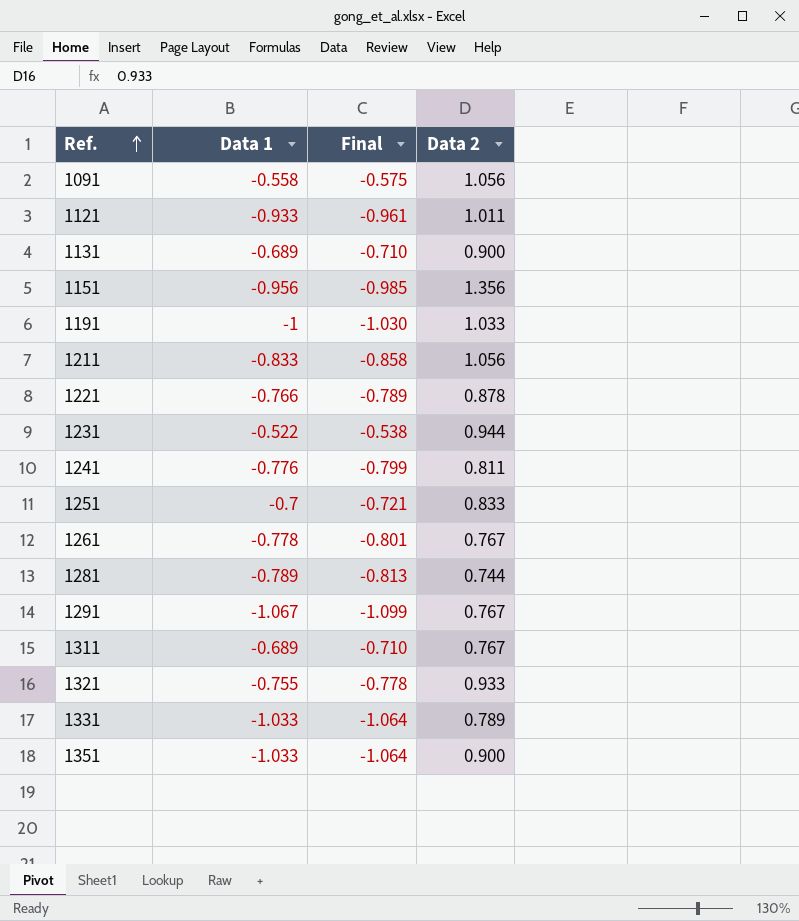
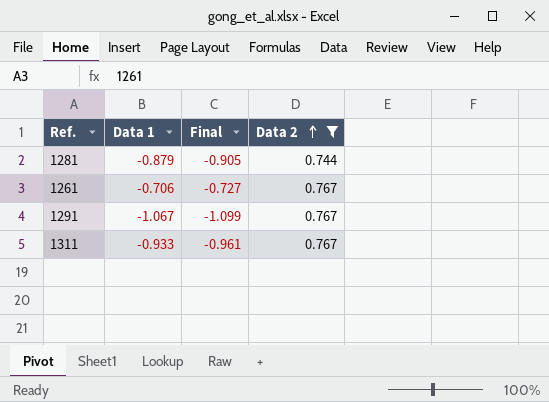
filter: none -> Data 2 <= 0.767
row order: Ref. ascending -> Data 2 ascending
1281 | Data 1: -0.789 -> -0.879
1281 | Final: -0.813 -> -0.905
1261 | Data 1: -0.778 -> -0.706
1261 | Final: -0.801 -> -0.727
1311 | Data 1: -0.689 -> -0.933
1311 | Final: -0.710 -> -0.961

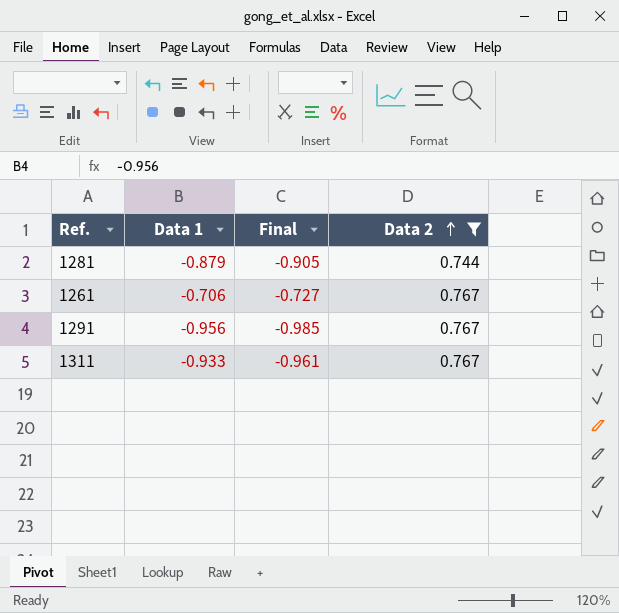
1291 | Data 1: -1.067 -> -0.956
1291 | Final: -1.099 -> -0.985

